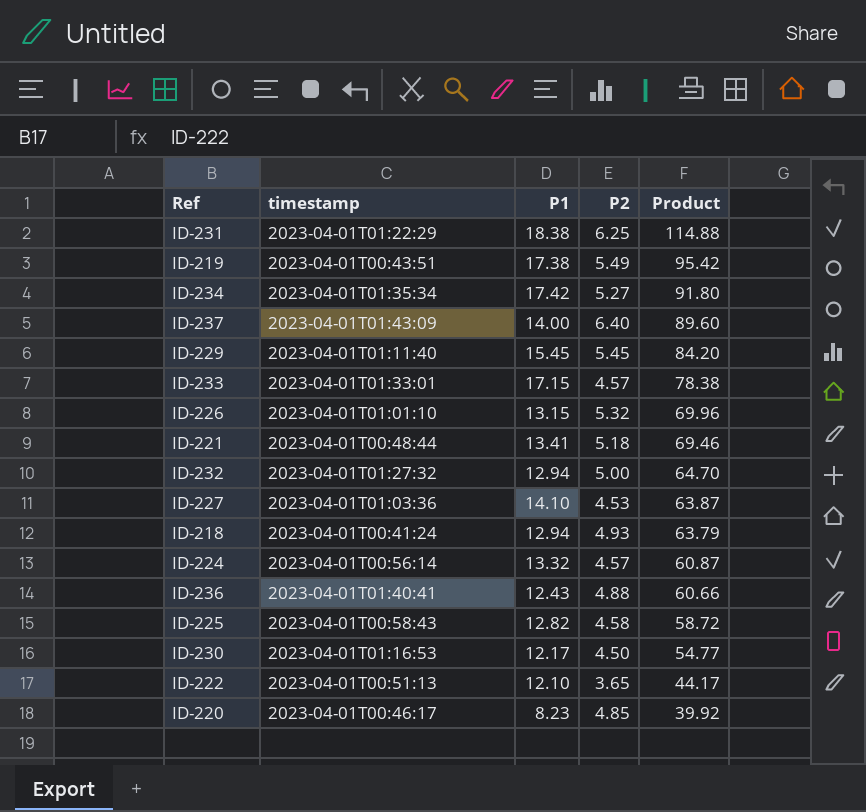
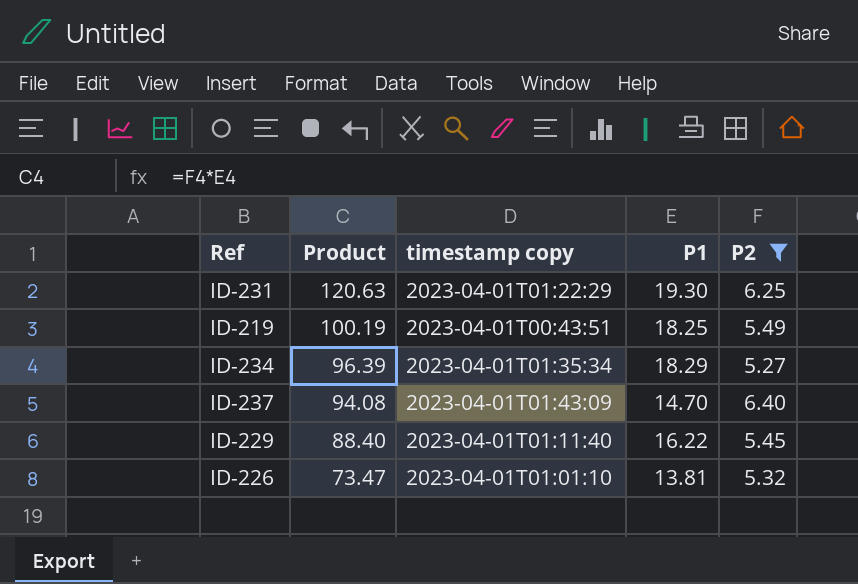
filter: none -> P2 >= 5.27
column Product | position: 5 -> 2
column name: timestamp -> timestamp copy
ID-231 | Product: 114.88 -> 120.63
ID-231 | P1: 18.38 -> 19.30
ID-219 | Product: 95.42 -> 100.19
ID-219 | P1: 17.38 -> 18.25
ID-234 | Product: 91.80 -> 96.39
ID-234 | P1: 17.42 -> 18.29
ID-237 | Product: 89.60 -> 94.08
ID-237 | P1: 14.00 -> 14.70
ID-229 | Product: 84.20 -> 88.40
ID-229 | P1: 15.45 -> 16.22
ID-226 | Product: 69.96 -> 73.47
ID-226 | P1: 13.15 -> 13.81

